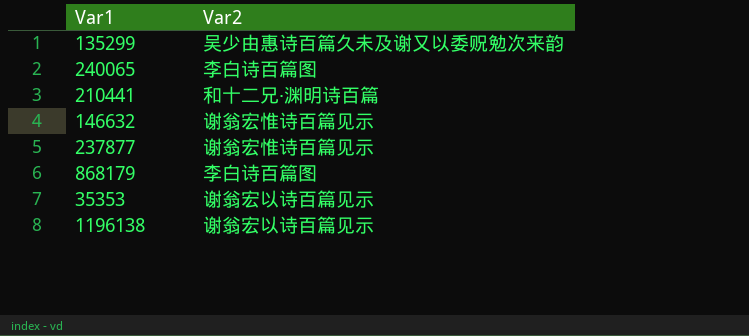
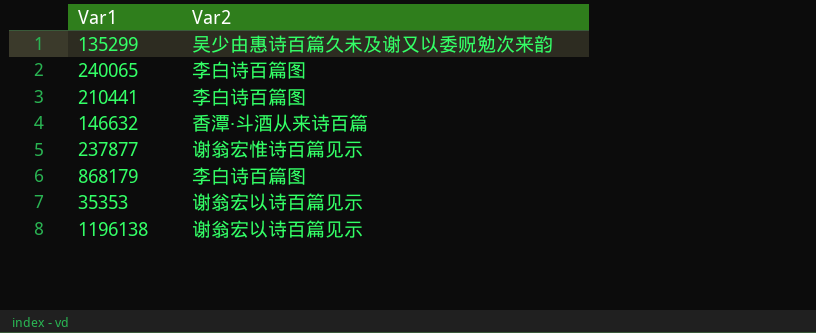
210441 | Var2: 和十二兄·渊明诗百篇 -> 李白诗百篇图
146632 | Var2: 谢翁宏惟诗百篇见示 -> 香潭·斗酒从来诗百篇

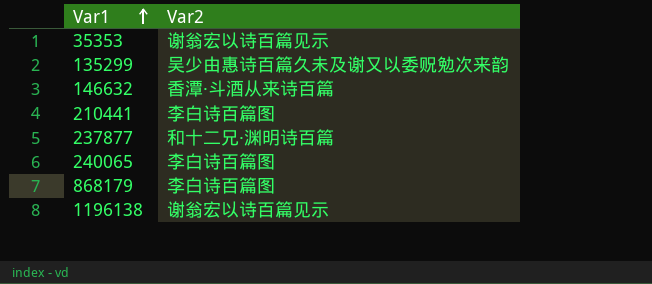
row order: none -> Var1 ascending
237877 | Var2: 谢翁宏惟诗百篇见示 -> 和十二兄·渊明诗百篇

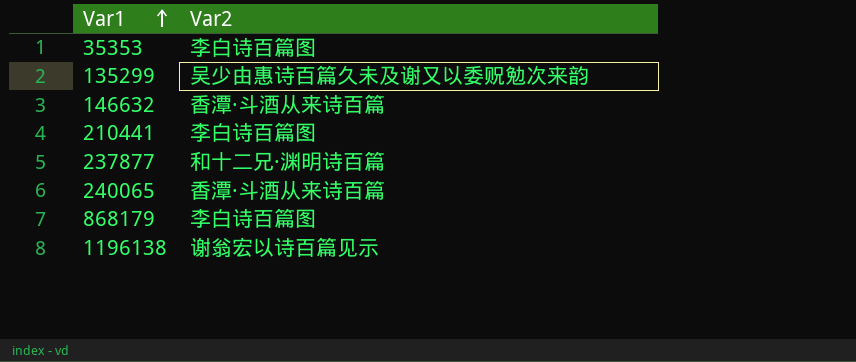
35353 | Var2: 谢翁宏以诗百篇见示 -> 李白诗百篇图
240065 | Var2: 李白诗百篇图 -> 香潭·斗酒从来诗百篇

